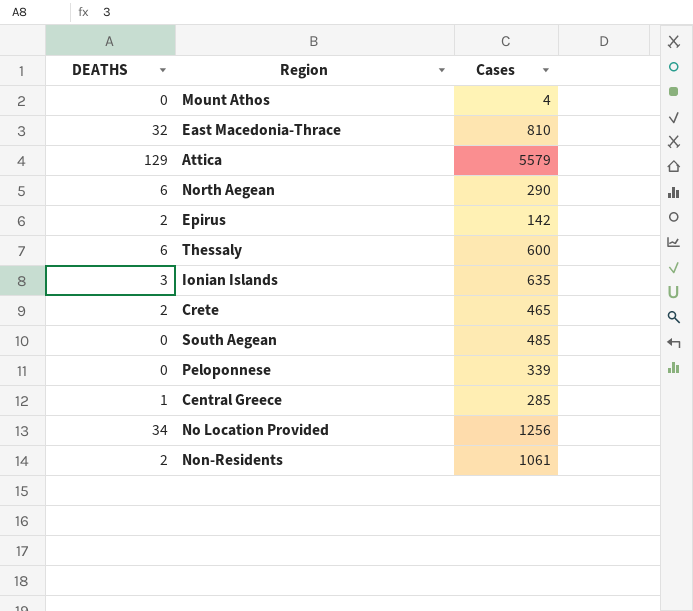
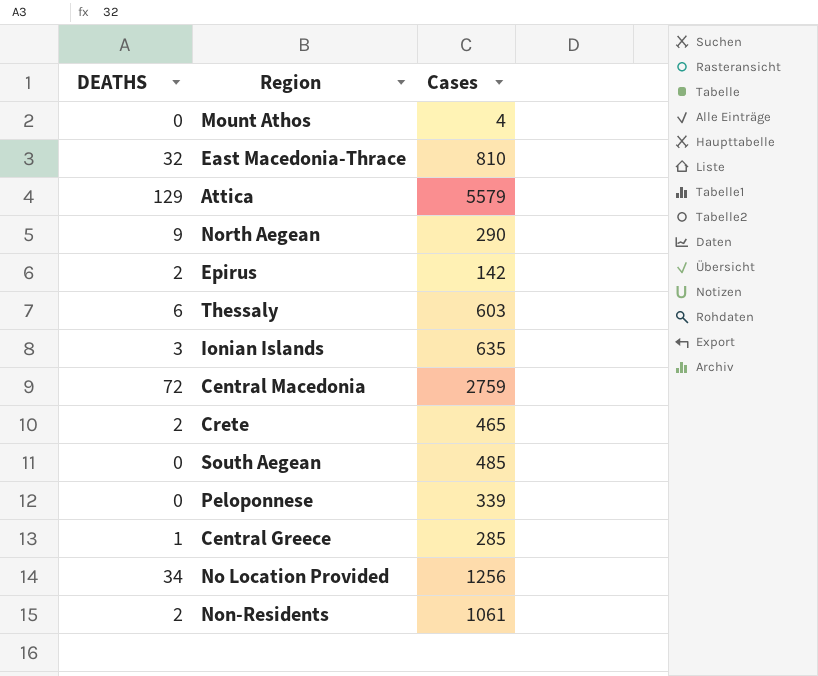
North Aegean | DEATHS: 6 -> 9
Thessaly | Cases: 600 -> 603
row Central Macedonia: none -> 72 | 2759

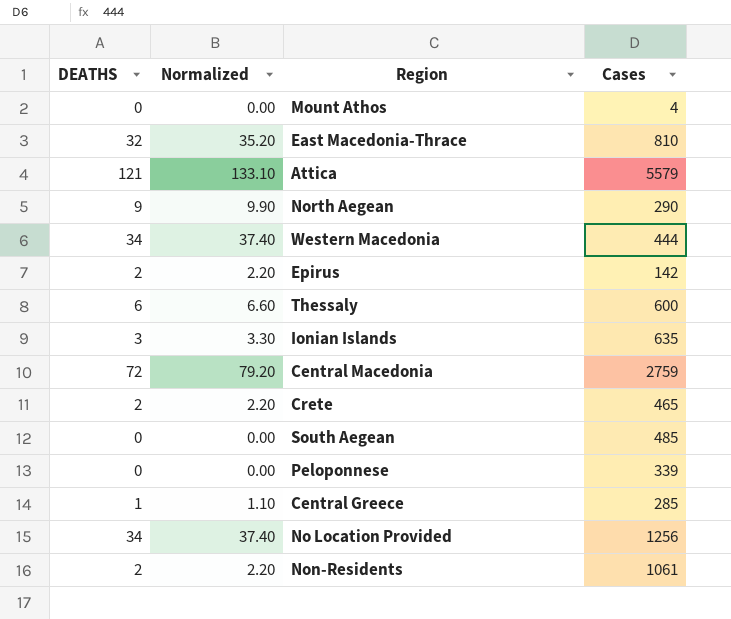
column Normalized | formula: none -> [DEATHS] * 1.1
Attica | DEATHS: 129 -> 121
row Western Macedonia: none -> 34 | 37.40 | 444
Thessaly | Cases: 603 -> 600

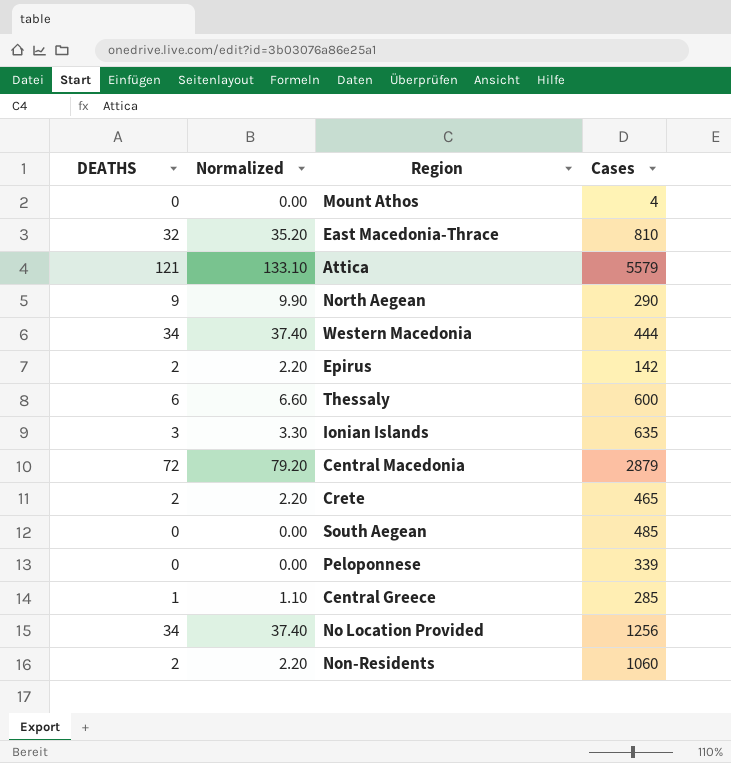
Central Macedonia | Cases: 2759 -> 2879
Non-Residents | Cases: 1061 -> 1060

